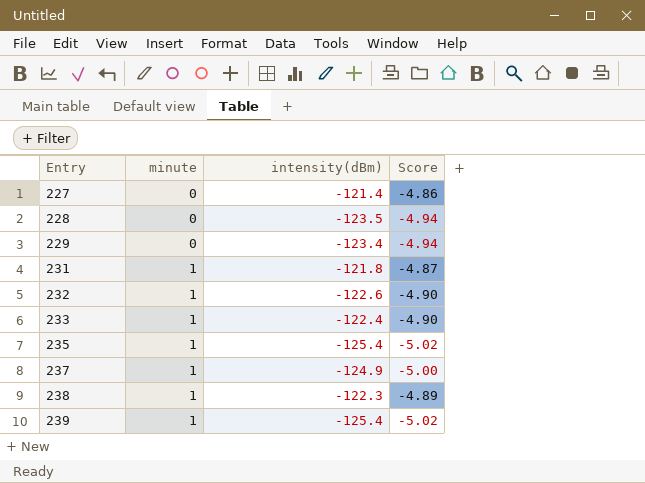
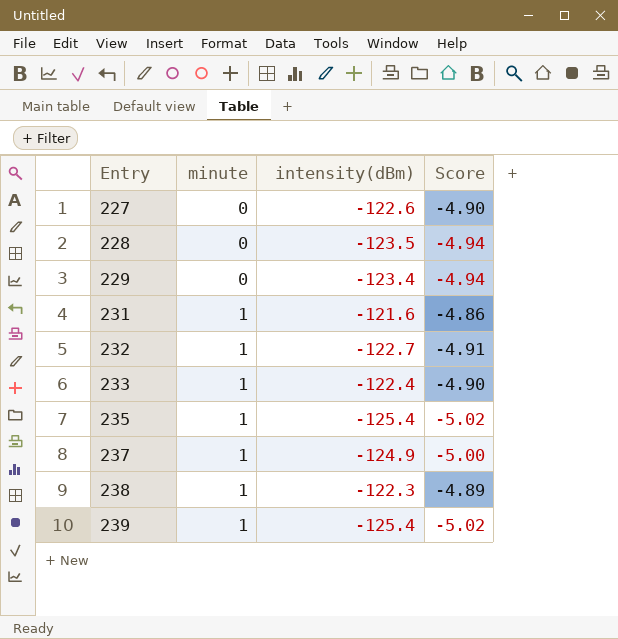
227 | intensity(dBm): -121.4 -> -122.6
227 | Score: -4.86 -> -4.90
231 | intensity(dBm): -121.8 -> -121.6
231 | Score: -4.87 -> -4.86
232 | intensity(dBm): -122.6 -> -122.7
232 | Score: -4.90 -> -4.91

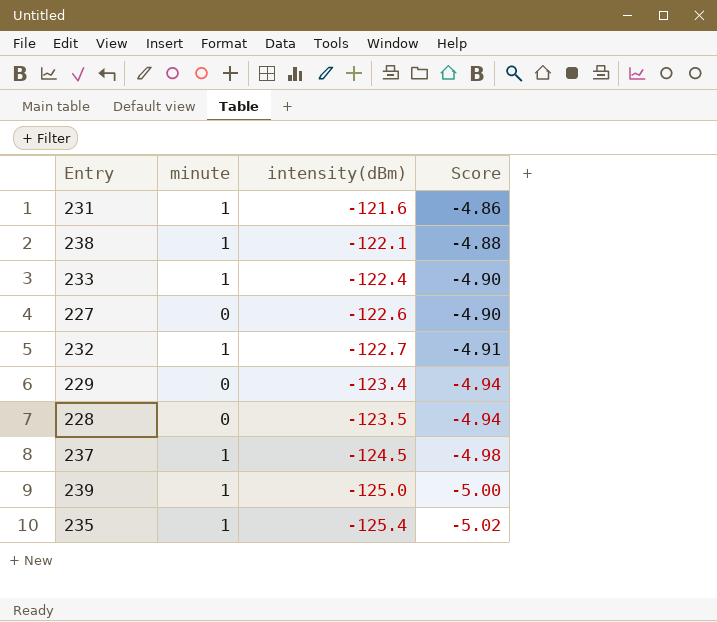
row order: Entry ascending -> intensity(dBm) descending
238 | intensity(dBm): -122.3 -> -122.1
238 | Score: -4.89 -> -4.88
237 | intensity(dBm): -124.9 -> -124.5
237 | Score: -5.00 -> -4.98
239 | intensity(dBm): -125.4 -> -125.0
239 | Score: -5.02 -> -5.00

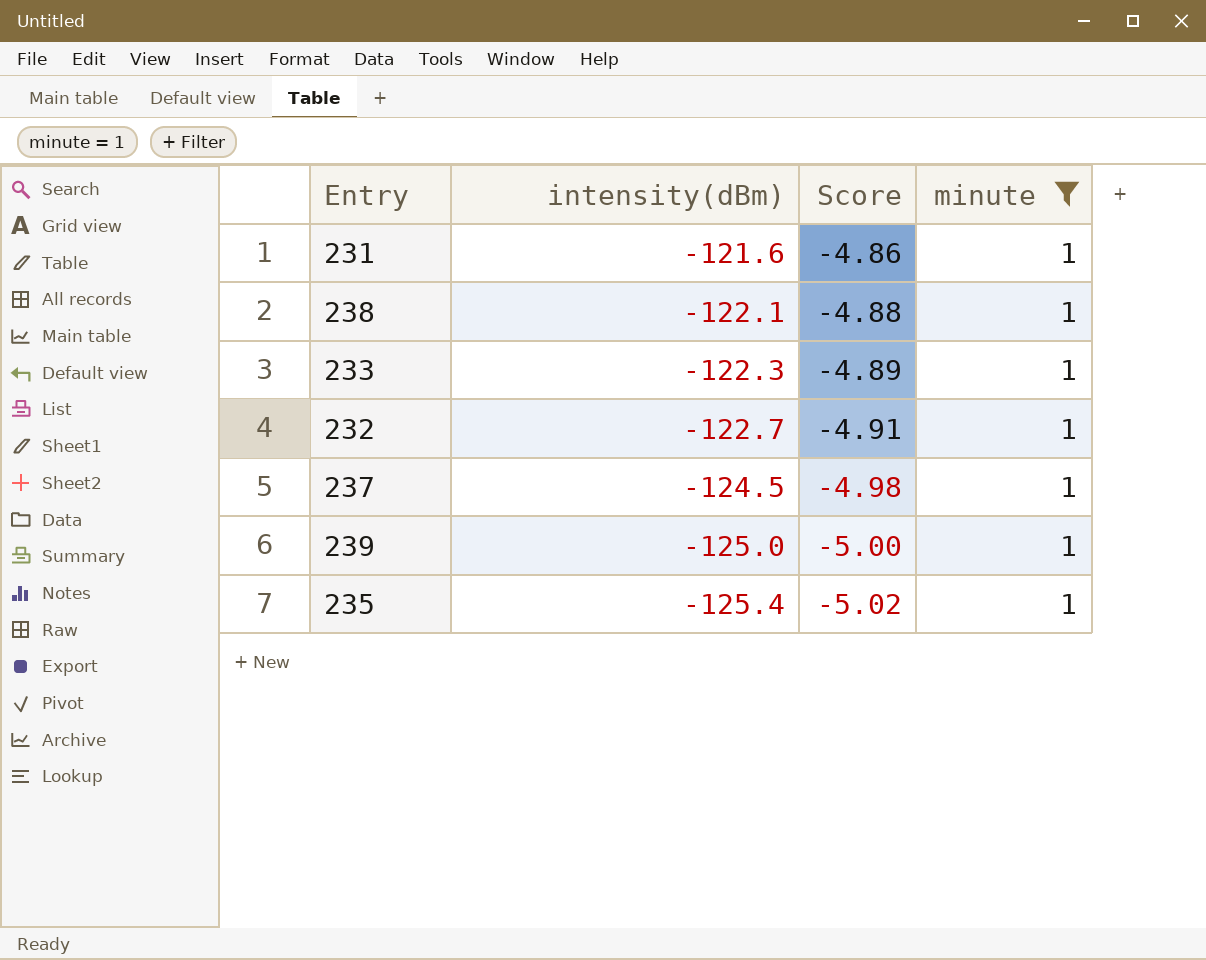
filter: none -> minute = 1
column minute | position: 2 -> 4
233 | intensity(dBm): -122.4 -> -122.3
233 | Score: -4.90 -> -4.89

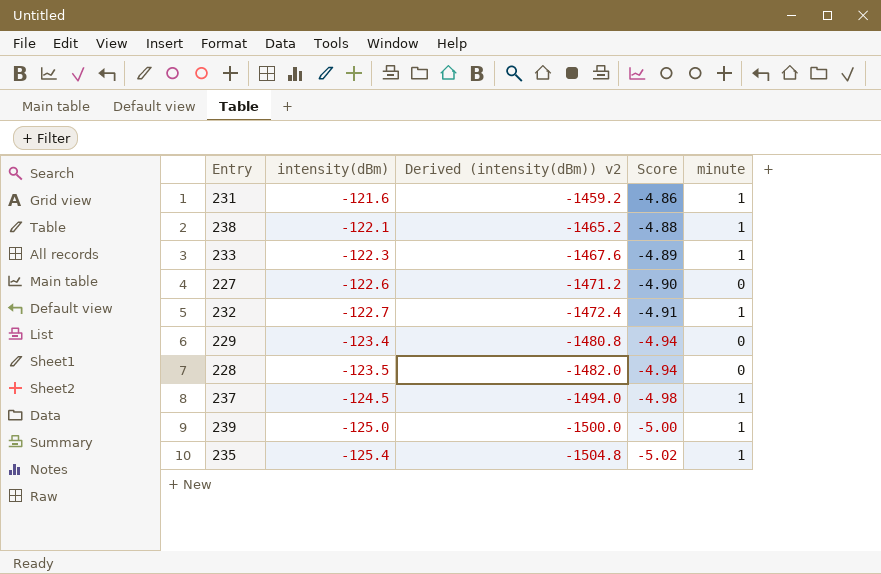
filter: minute = 1 -> none
column Derived (intensity(dBm)) v2 | formula: none -> [intensity(dBm)] * 12

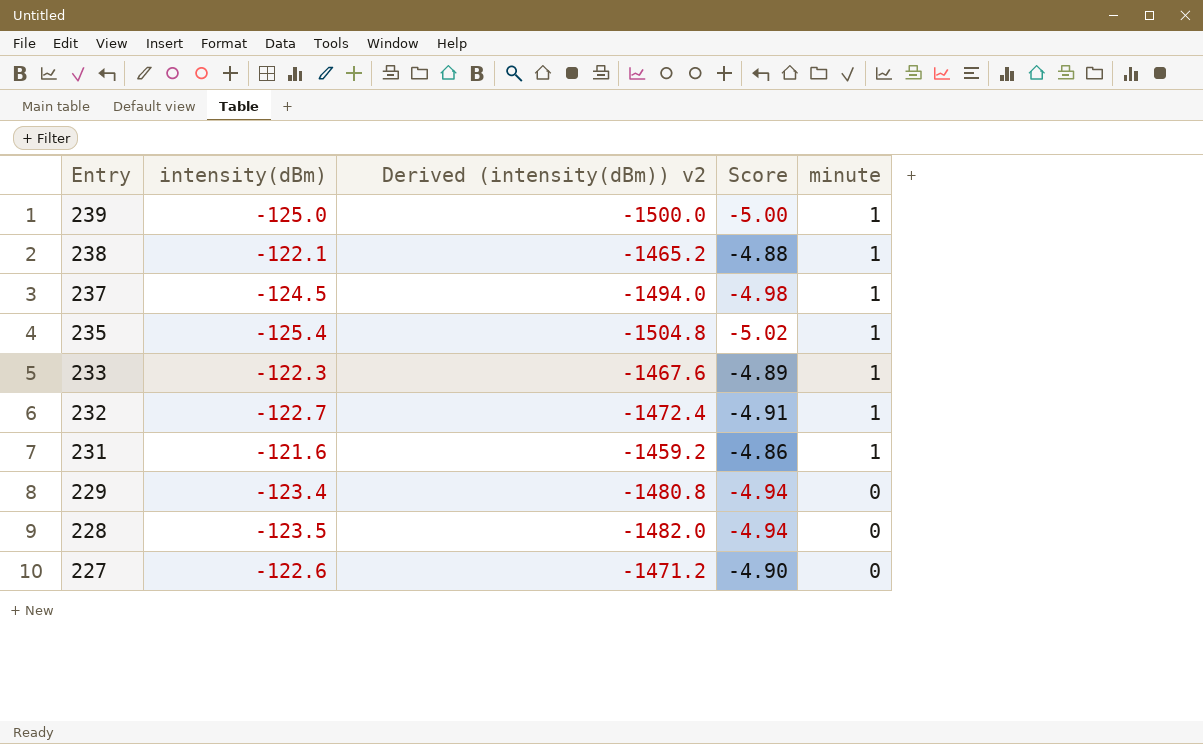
row order: intensity(dBm) descending -> Entry descending

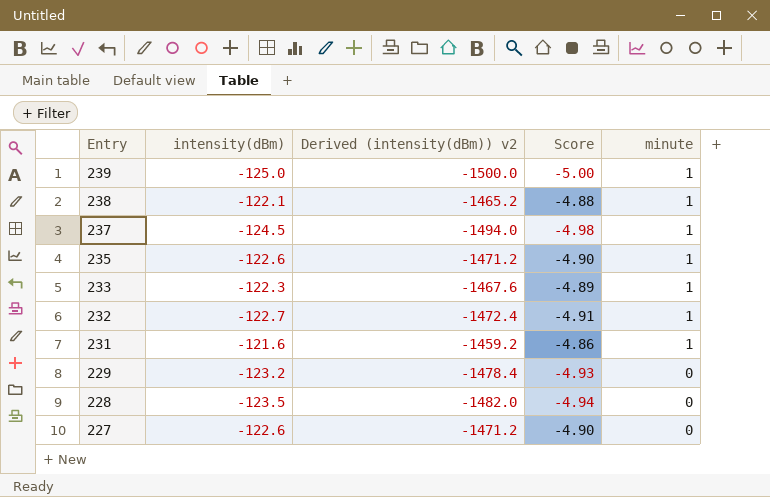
235 | intensity(dBm): -125.4 -> -122.6
235 | Derived (intensity(dBm)) v2: -1504.8 -> -1471.2
235 | Score: -5.02 -> -4.90
229 | intensity(dBm): -123.4 -> -123.2
229 | Derived (intensity(dBm)) v2: -1480.8 -> -1478.4
229 | Score: -4.94 -> -4.93

